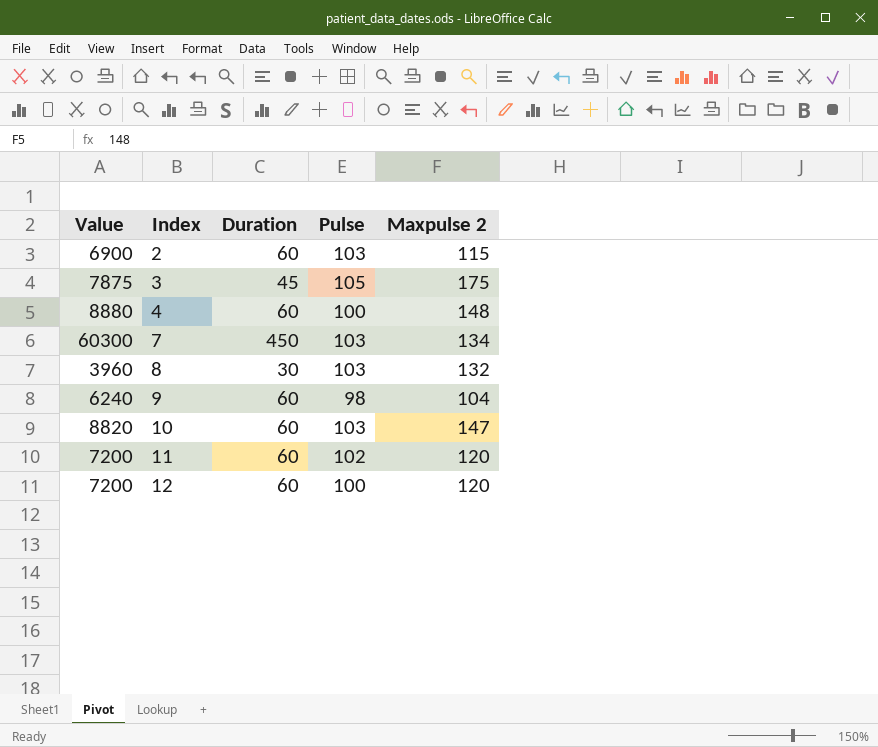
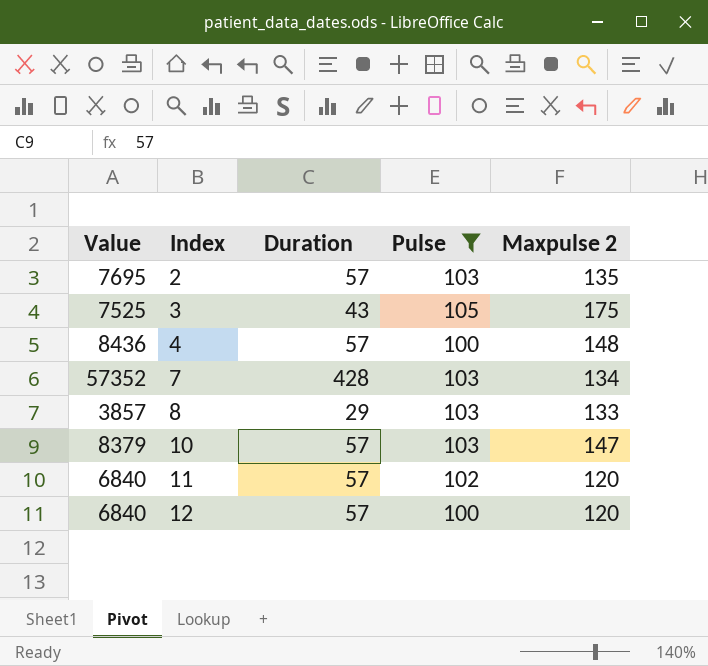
filter: none -> Pulse != 98
2 | Value: 6900 -> 7695
2 | Duration: 60 -> 57
2 | Maxpulse 2: 115 -> 135
3 | Value: 7875 -> 7525
3 | Duration: 45 -> 43
4 | Value: 8880 -> 8436
4 | Duration: 60 -> 57
7 | Value: 60300 -> 57352
7 | Duration: 450 -> 428
8 | Value: 3960 -> 3857
8 | Duration: 30 -> 29
8 | Maxpulse 2: 132 -> 133
10 | Value: 8820 -> 8379
10 | Duration: 60 -> 57
11 | Value: 7200 -> 6840
11 | Duration: 60 -> 57
12 | Value: 7200 -> 6840
12 | Duration: 60 -> 57

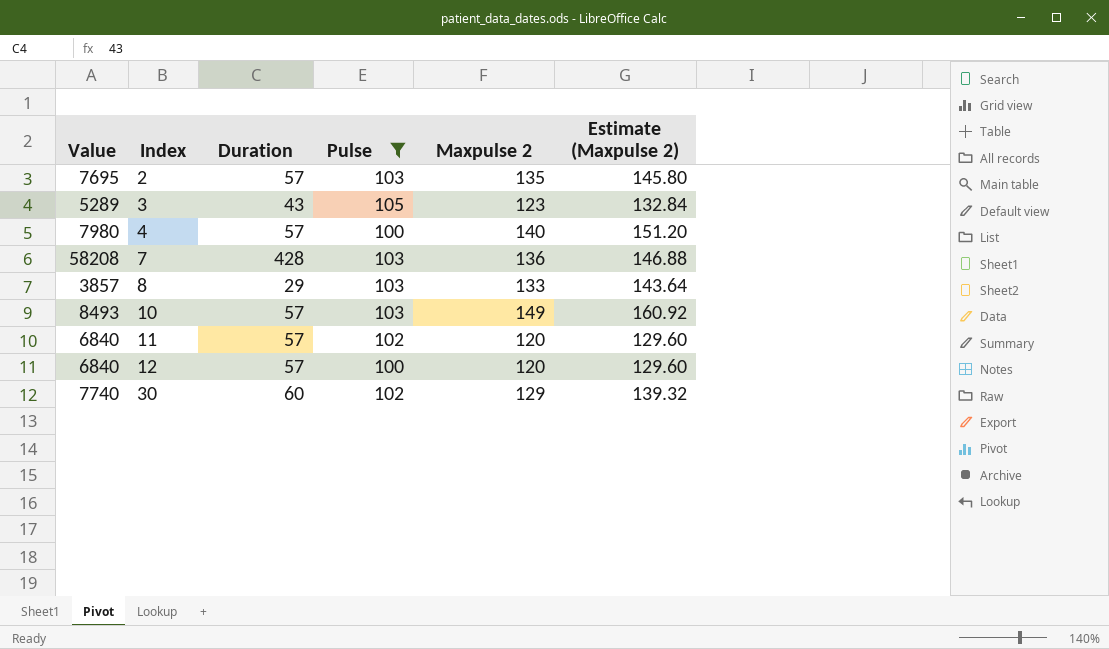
column Estimate (Maxpulse 2) | formula: none -> [Maxpulse 2] * 1.08
3 | Value: 7525 -> 5289
3 | Maxpulse 2: 175 -> 123
4 | Value: 8436 -> 7980
4 | Maxpulse 2: 148 -> 140
7 | Value: 57352 -> 58208
7 | Maxpulse 2: 134 -> 136
10 | Value: 8379 -> 8493
10 | Maxpulse 2: 147 -> 149
row 30: none -> 7740 | 60 | 102 | 129 | 139.32

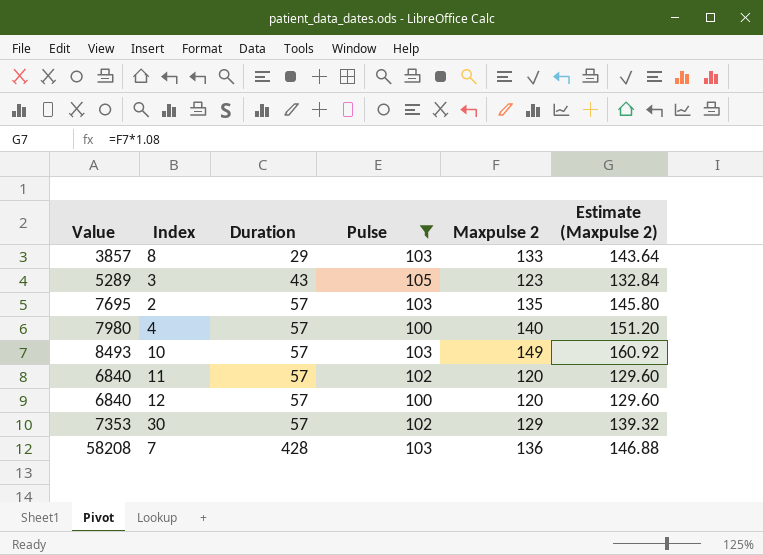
row order: Index ascending -> Duration ascending
30 | Value: 7740 -> 7353
30 | Duration: 60 -> 57

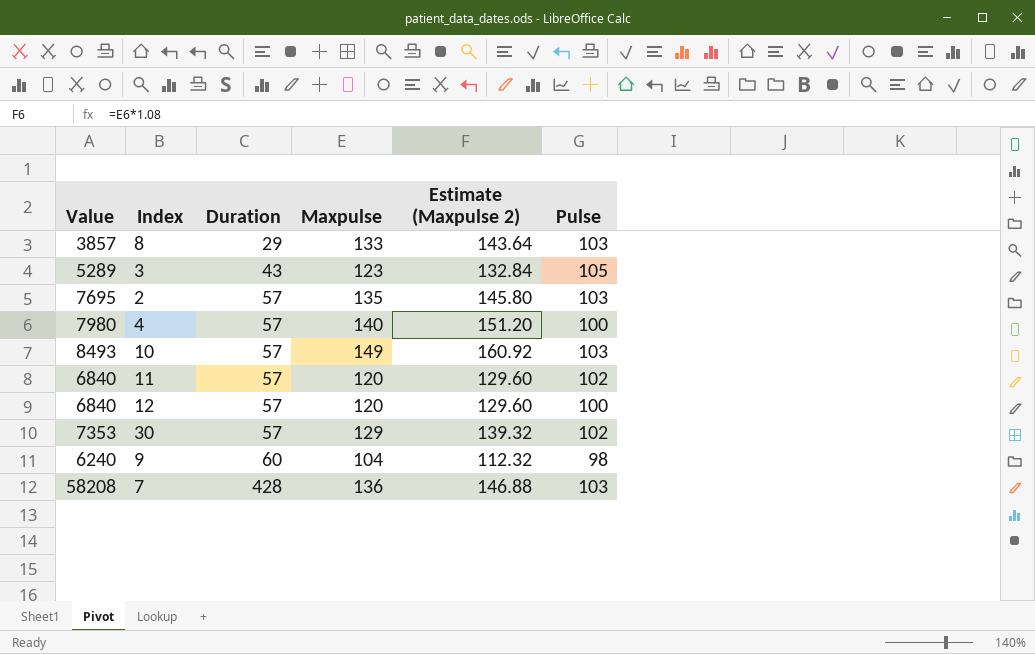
filter: Pulse != 98 -> none
column name: Maxpulse 2 -> Maxpulse
column Pulse | position: 4 -> 6

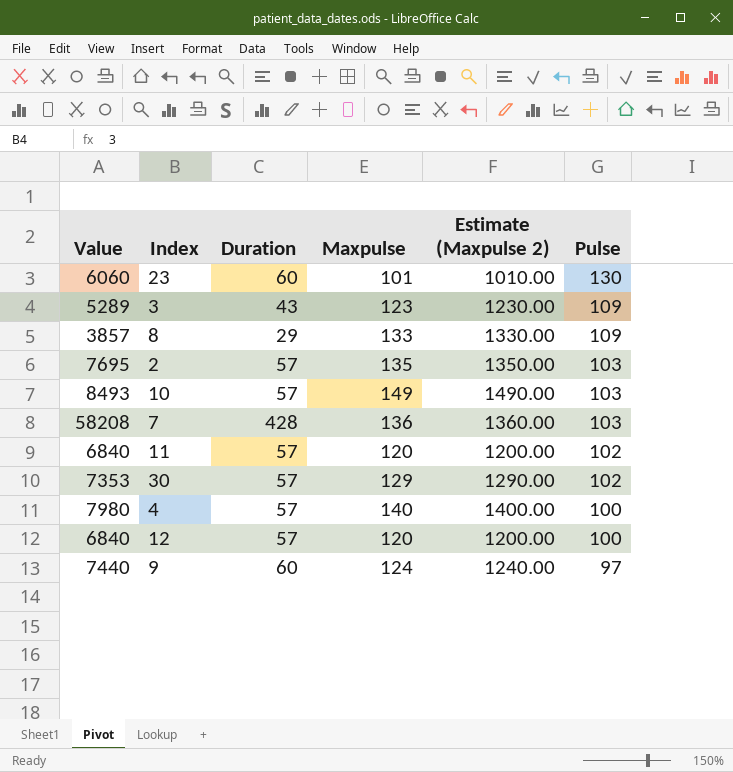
row order: Duration ascending -> Pulse descending
column Estimate (Maxpulse 2) | formula: [Maxpulse] * 1.08 -> [Maxpulse] * 10
row 23: none -> 6060 | 60 | 101 | 1010.00 | 130
3 | Pulse: 105 -> 109
8 | Pulse: 103 -> 109
9 | Value: 6240 -> 7440
9 | Maxpulse: 104 -> 124
9 | Pulse: 98 -> 97

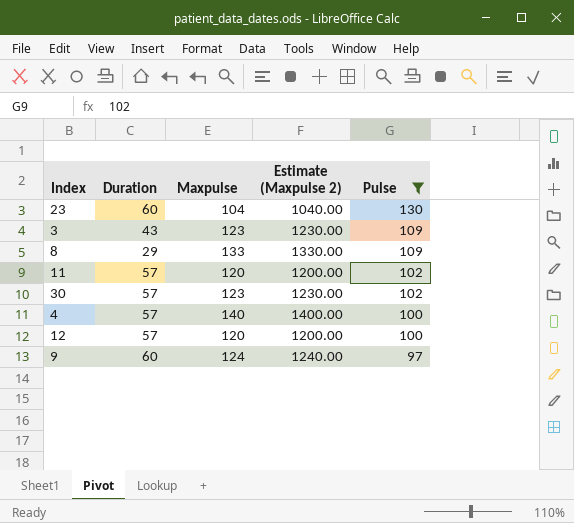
filter: none -> Pulse != 103
column Value | formula: [Duration] * [Maxpulse] -> none
23 | Maxpulse: 101 -> 104
23 | Estimate (Maxpulse 2): 1010.00 -> 1040.00
30 | Maxpulse: 129 -> 123
30 | Estimate (Maxpulse 2): 1290.00 -> 1230.00

